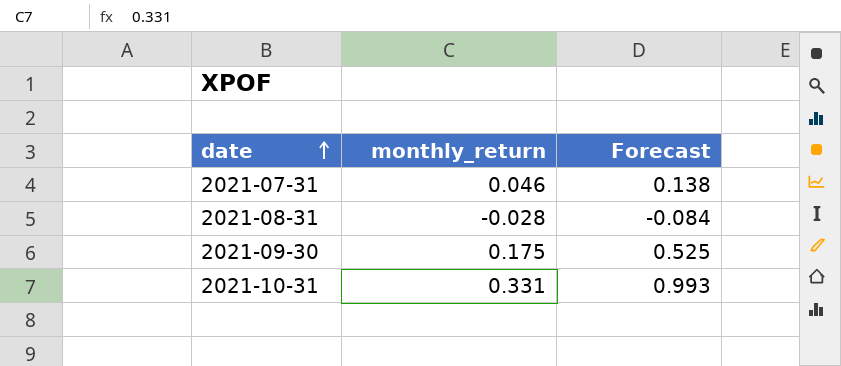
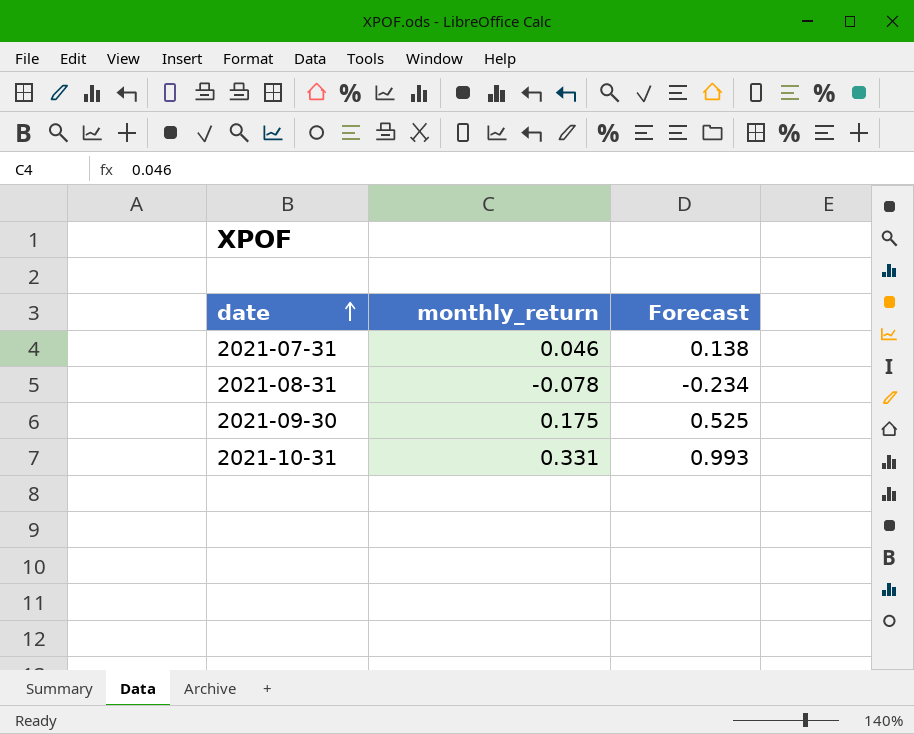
2021-08-31 | monthly_return: -0.028 -> -0.078
2021-08-31 | Forecast: -0.084 -> -0.234

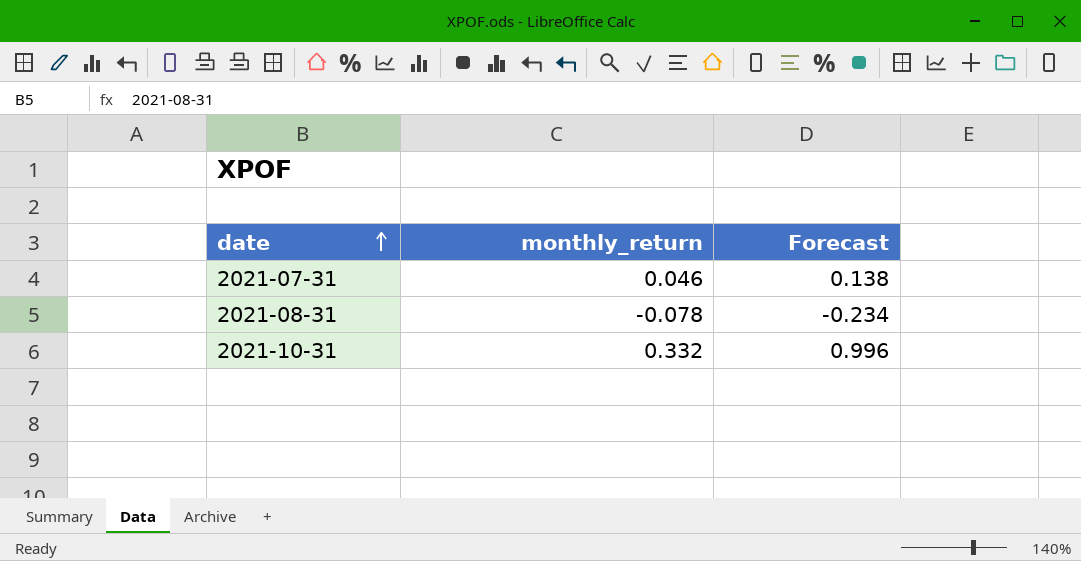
row 2021-09-30: 0.175 | 0.525 -> none
2021-10-31 | monthly_return: 0.331 -> 0.332
2021-10-31 | Forecast: 0.993 -> 0.996

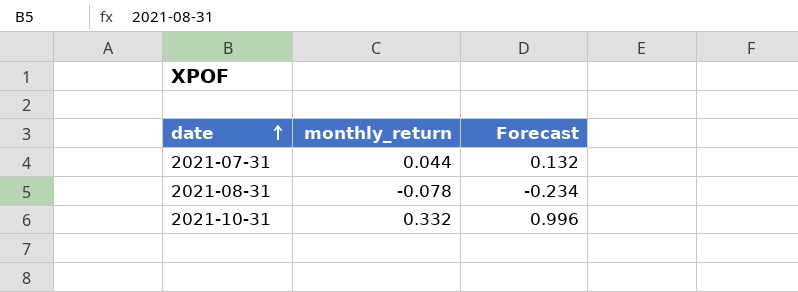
2021-07-31 | monthly_return: 0.046 -> 0.044
2021-07-31 | Forecast: 0.138 -> 0.132

